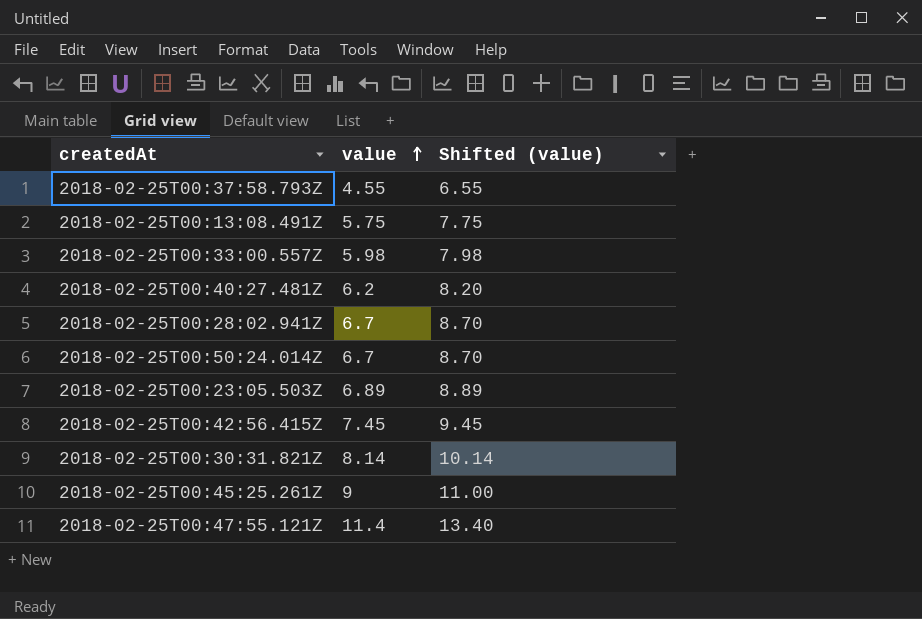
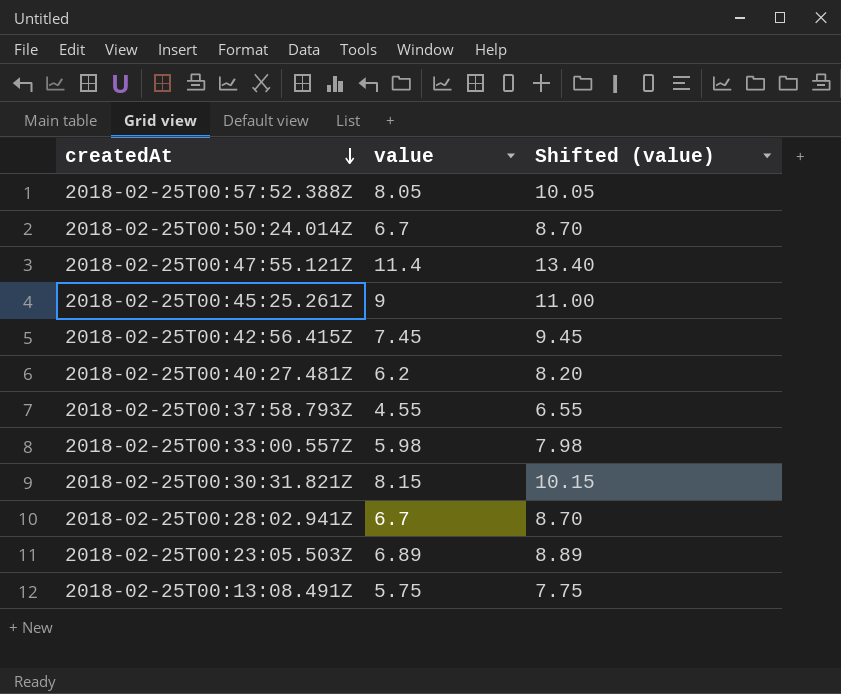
row order: value ascending -> createdAt descending
row 2018-02-25T00:57:52.388Z: none -> 8.05 | 10.05
2018-02-25T00:30:31.821Z | value: 8.14 -> 8.15
2018-02-25T00:30:31.821Z | Shifted (value): 10.14 -> 10.15

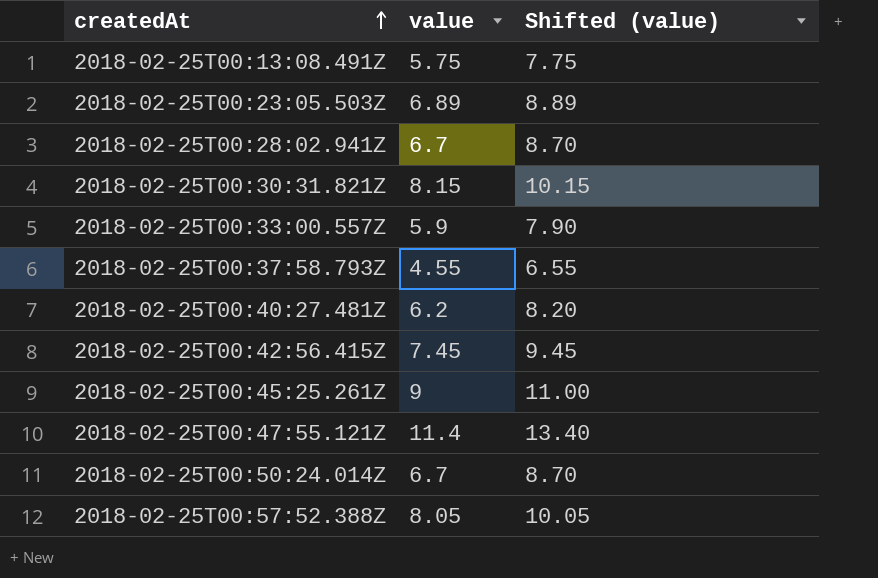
row order: createdAt descending -> createdAt ascending
2018-02-25T00:33:00.557Z | value: 5.98 -> 5.9
2018-02-25T00:33:00.557Z | Shifted (value): 7.98 -> 7.90

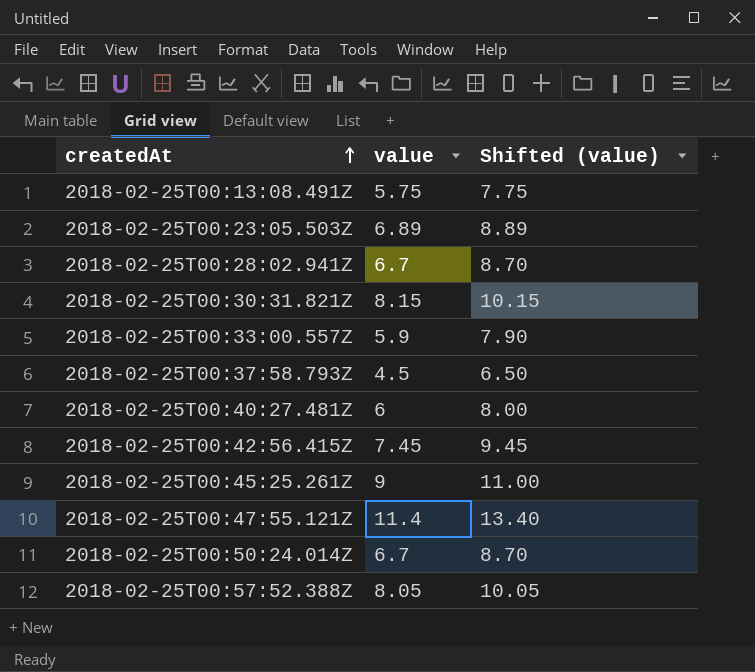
2018-02-25T00:37:58.793Z | value: 4.55 -> 4.5
2018-02-25T00:37:58.793Z | Shifted (value): 6.55 -> 6.50
2018-02-25T00:40:27.481Z | value: 6.2 -> 6
2018-02-25T00:40:27.481Z | Shifted (value): 8.20 -> 8.00

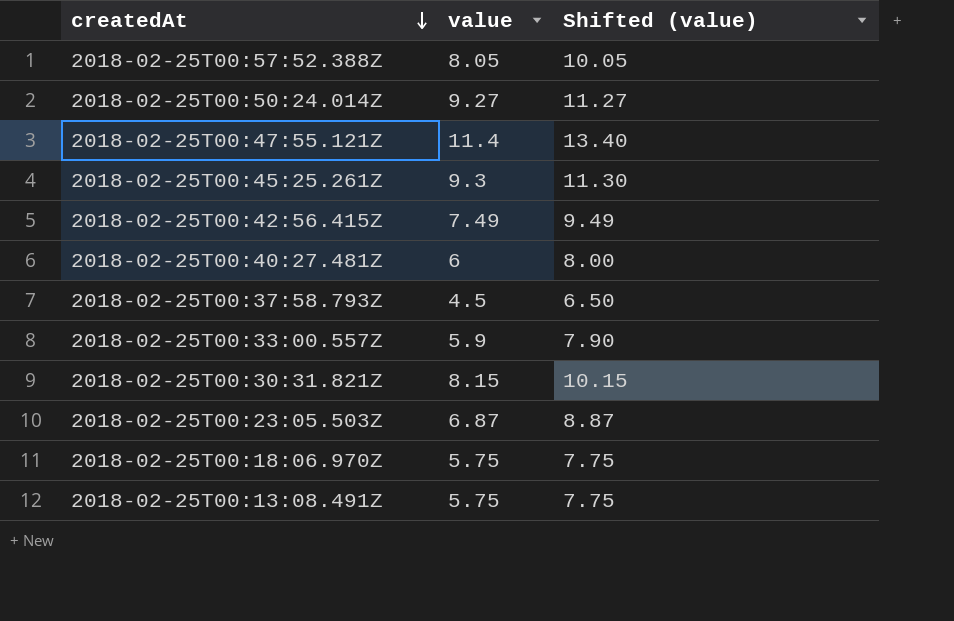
row order: createdAt ascending -> createdAt descending
row 2018-02-25T00:28:02.941Z: 6.7 | 8.70 -> none
2018-02-25T00:50:24.014Z | value: 6.7 -> 9.27
2018-02-25T00:50:24.014Z | Shifted (value): 8.70 -> 11.27
2018-02-25T00:45:25.261Z | value: 9 -> 9.3
2018-02-25T00:45:25.261Z | Shifted (value): 11.00 -> 11.30
2018-02-25T00:42:56.415Z | value: 7.45 -> 7.49
2018-02-25T00:42:56.415Z | Shifted (value): 9.45 -> 9.49
2018-02-25T00:23:05.503Z | value: 6.89 -> 6.87
2018-02-25T00:23:05.503Z | Shifted (value): 8.89 -> 8.87
row 2018-02-25T00:18:06.970Z: none -> 5.75 | 7.75

